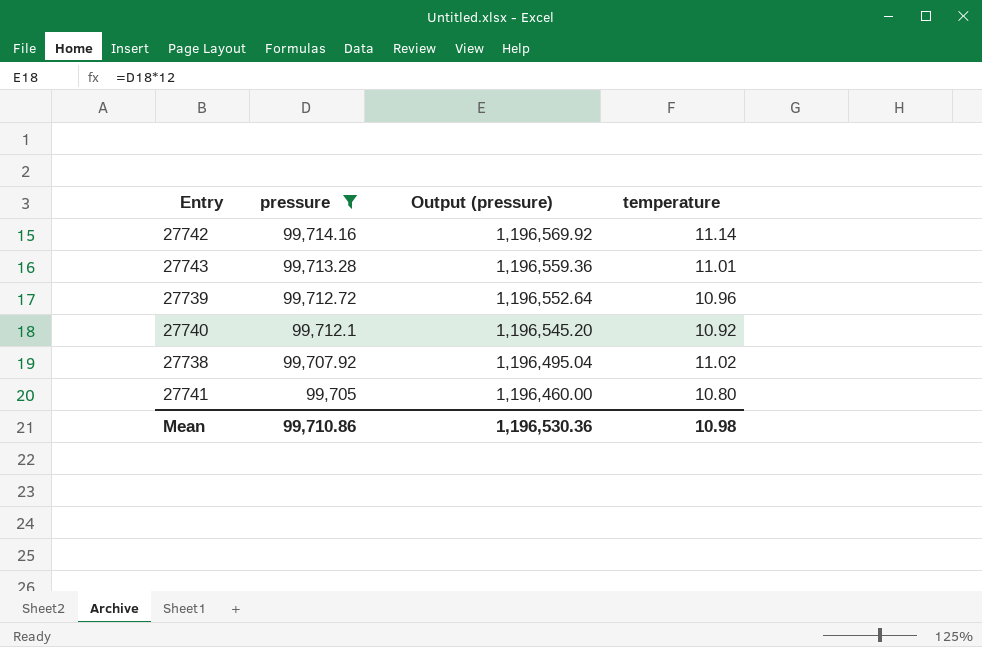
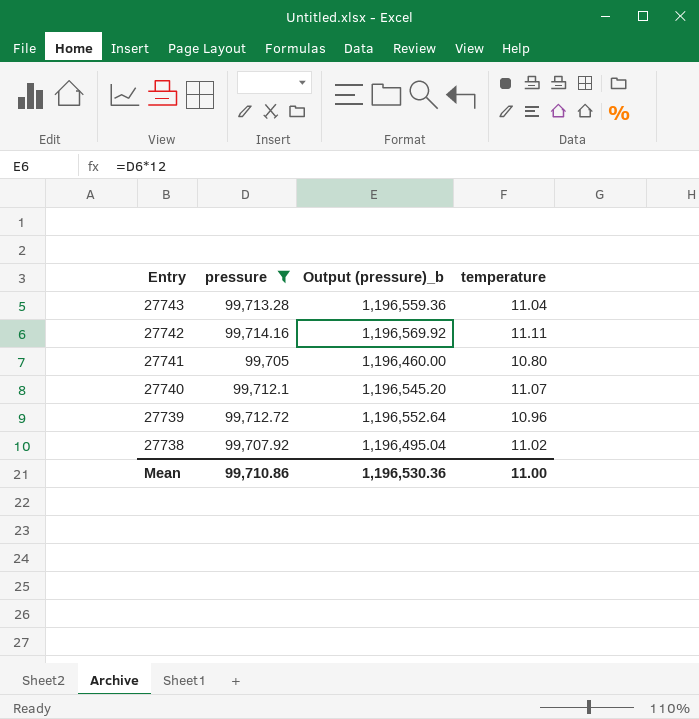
row order: pressure descending -> Entry descending
column name: Output (pressure) -> Output (pressure)_b
27743 | temperature: 11.01 -> 11.04
27742 | temperature: 11.14 -> 11.11
27740 | temperature: 10.92 -> 11.07
Mean | temperature: 10.98 -> 11.00

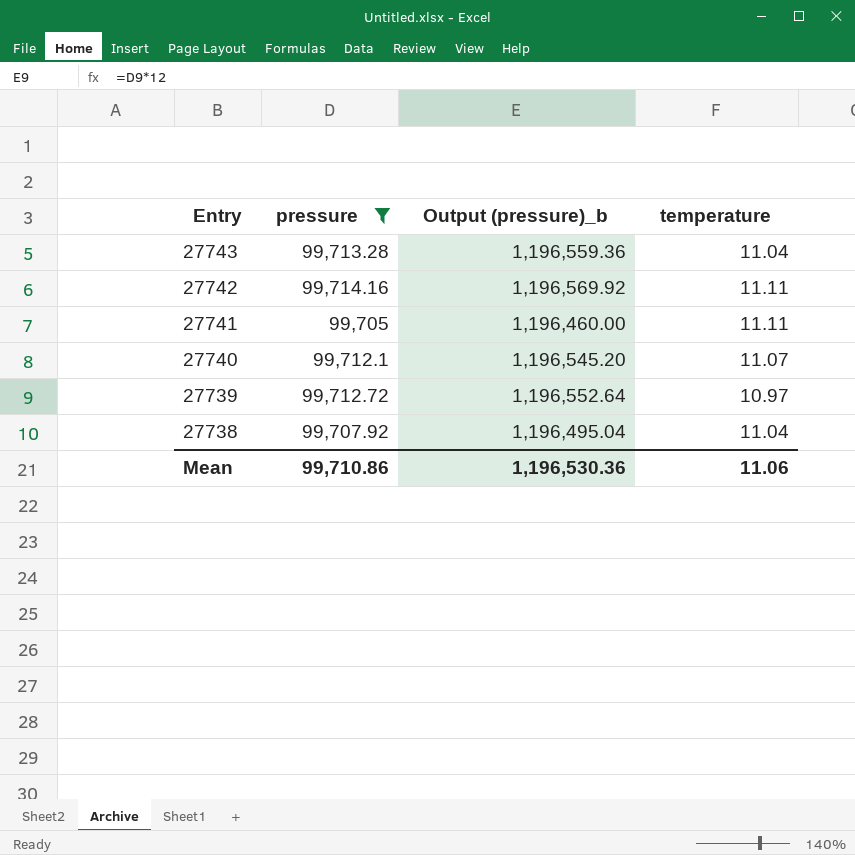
27741 | temperature: 10.80 -> 11.11
27739 | temperature: 10.96 -> 10.97
27738 | temperature: 11.02 -> 11.04
Mean | temperature: 11.00 -> 11.06

